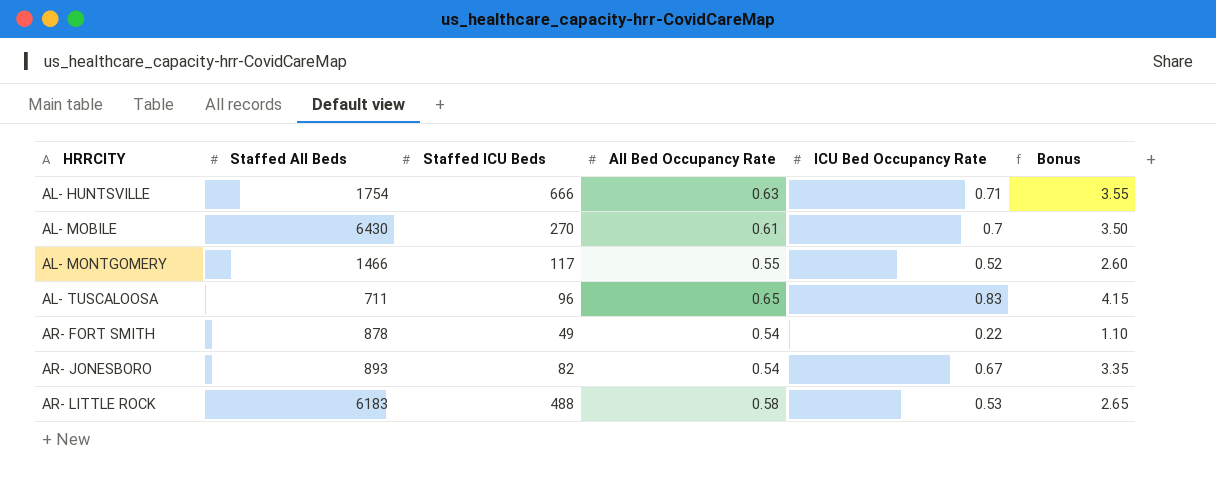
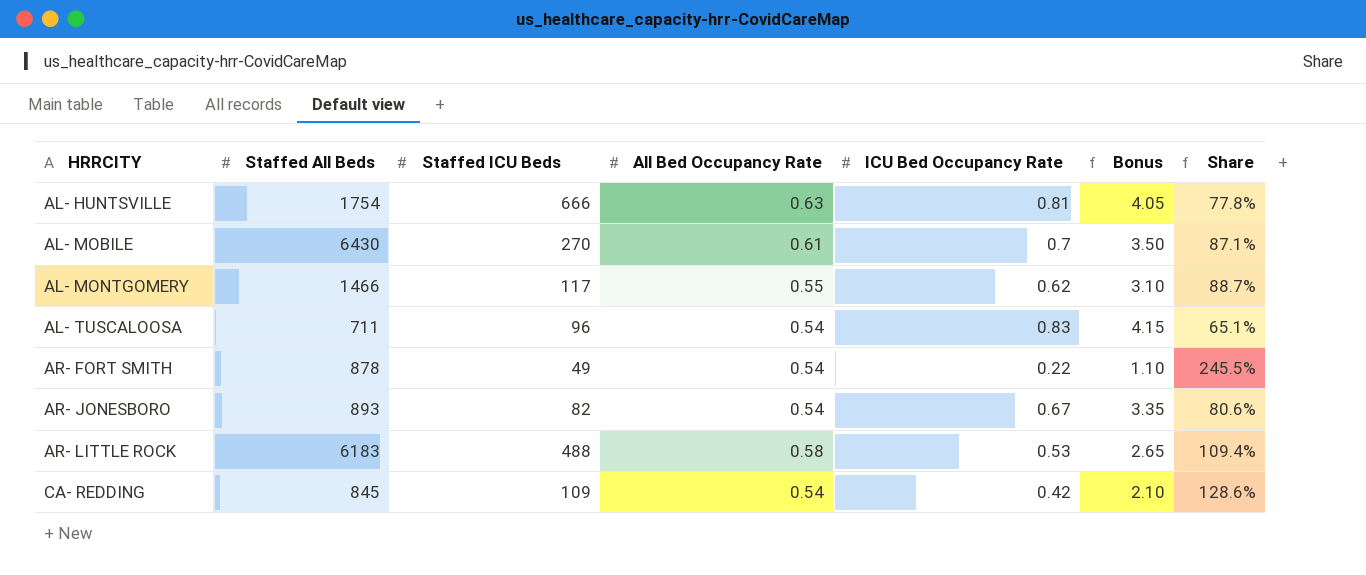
column Share | formula: none -> [All Bed Occupancy Rate] / [ICU Bed Occupancy Rate]
AL- HUNTSVILLE | ICU Bed Occupancy Rate: 0.71 -> 0.81
AL- HUNTSVILLE | Bonus: 3.55 -> 4.05
AL- MONTGOMERY | ICU Bed Occupancy Rate: 0.52 -> 0.62
AL- MONTGOMERY | Bonus: 2.60 -> 3.10
AL- TUSCALOOSA | All Bed Occupancy Rate: 0.65 -> 0.54
row CA- REDDING: none -> 845 | 109 | 0.54 | 0.42 | 2.10 | 128.6%

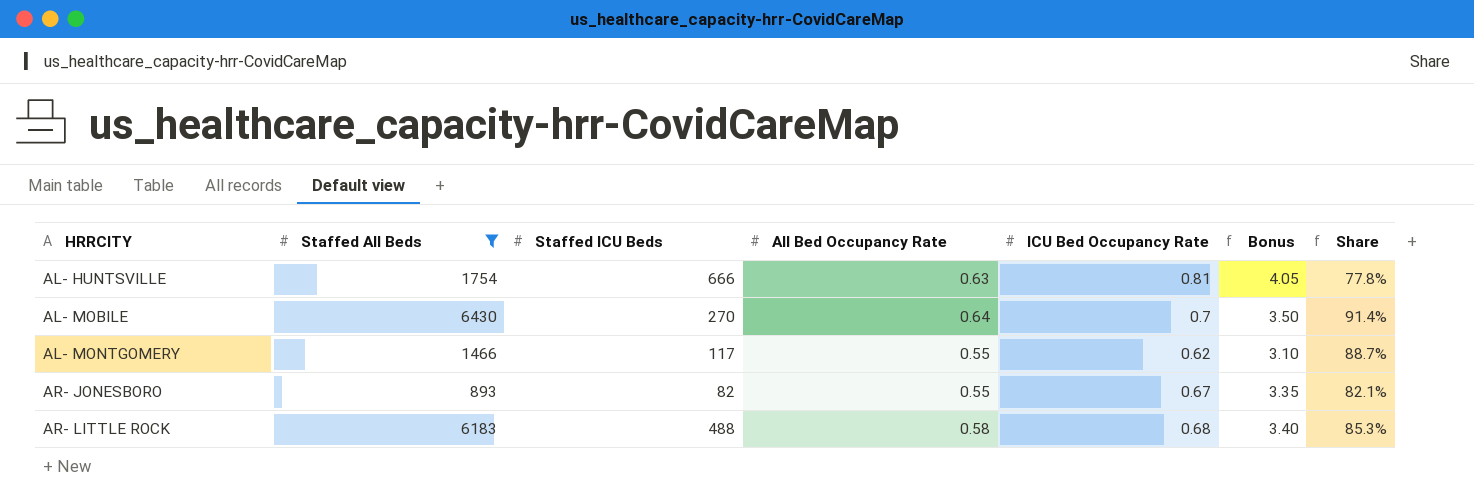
filter: none -> Staffed All Beds >= 893
AL- MOBILE | All Bed Occupancy Rate: 0.61 -> 0.64
AL- MOBILE | Share: 87.1% -> 91.4%
AR- JONESBORO | All Bed Occupancy Rate: 0.54 -> 0.55
AR- JONESBORO | Share: 80.6% -> 82.1%
AR- LITTLE ROCK | ICU Bed Occupancy Rate: 0.53 -> 0.68
AR- LITTLE ROCK | Bonus: 2.65 -> 3.40
AR- LITTLE ROCK | Share: 109.4% -> 85.3%

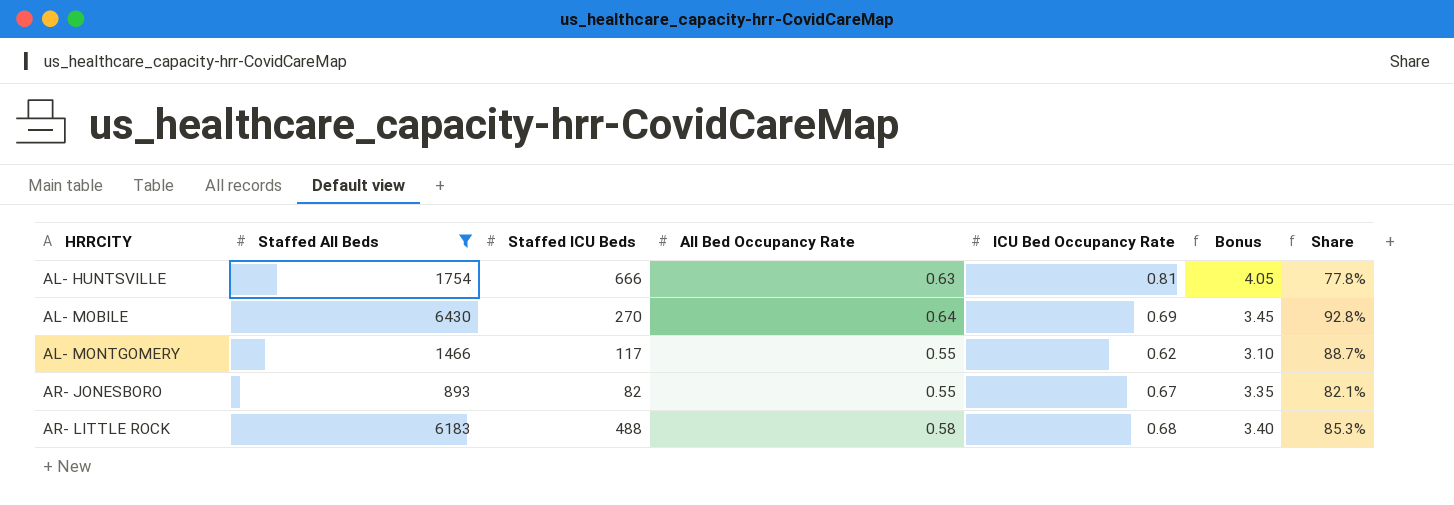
AL- MOBILE | ICU Bed Occupancy Rate: 0.7 -> 0.69
AL- MOBILE | Bonus: 3.50 -> 3.45
AL- MOBILE | Share: 91.4% -> 92.8%

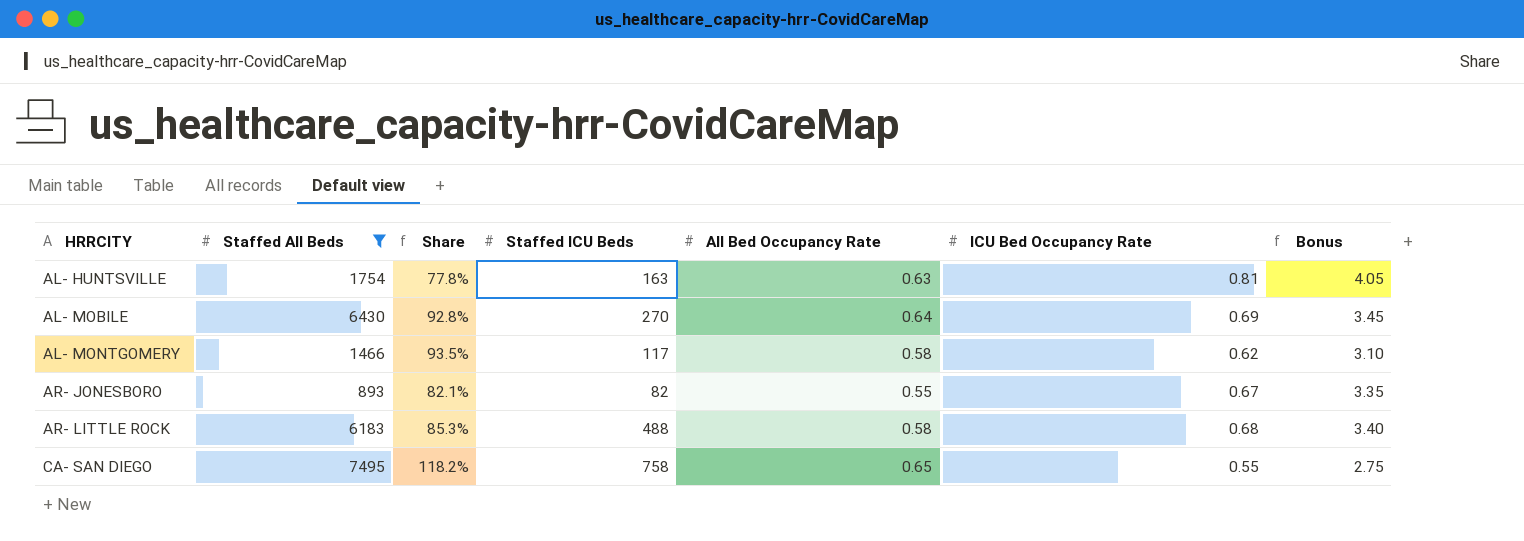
column Share | position: 7 -> 3
AL- HUNTSVILLE | Staffed ICU Beds: 666 -> 163
AL- MONTGOMERY | Share: 88.7% -> 93.5%
AL- MONTGOMERY | All Bed Occupancy Rate: 0.55 -> 0.58
row CA- SAN DIEGO: none -> 7495 | 118.2% | 758 | 0.65 | 0.55 | 2.75

